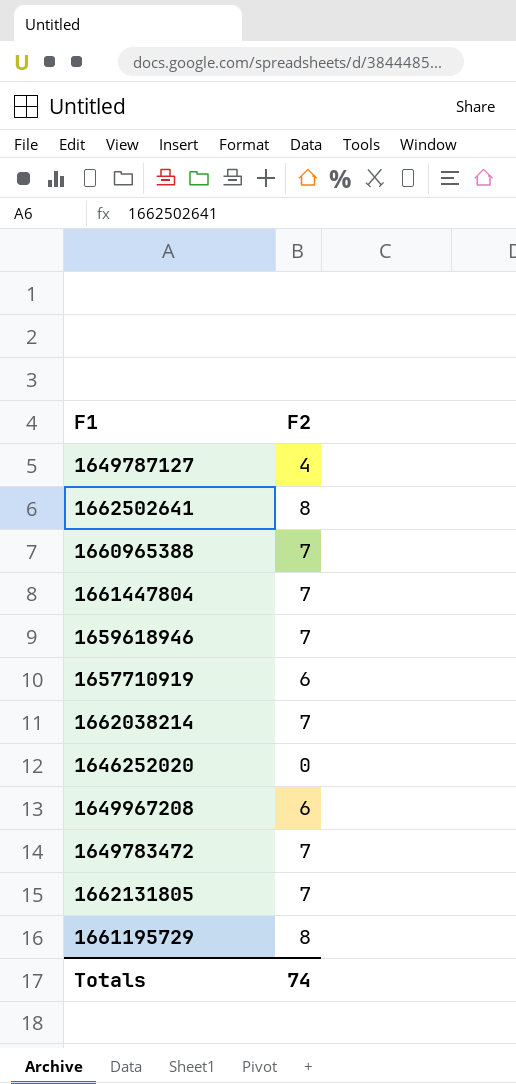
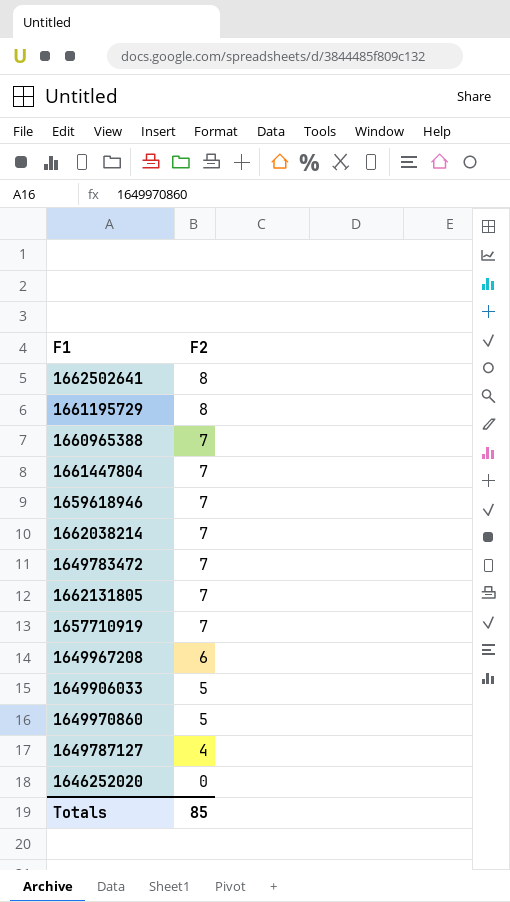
row order: none -> F2 descending
1657710919 | F2: 6 -> 7
row 1649906033: none -> 5
row 1649970860: none -> 5
Totals | F2: 74 -> 85

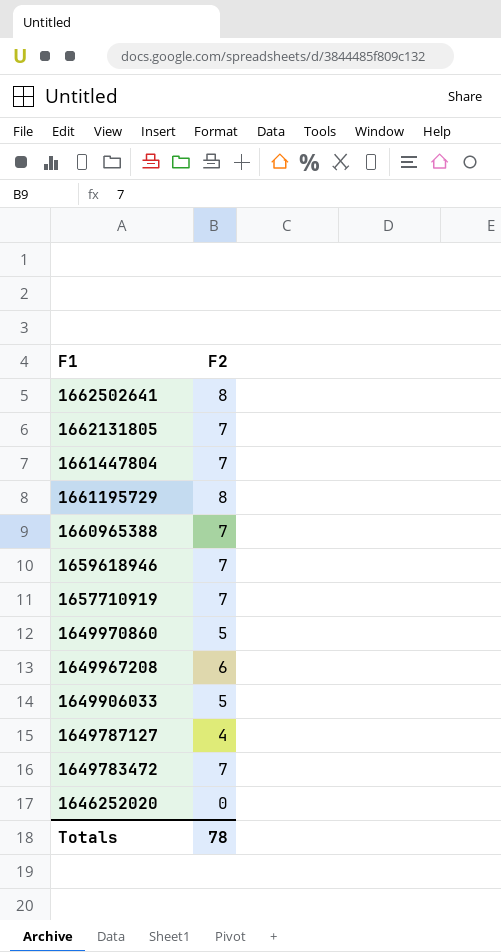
row order: F2 descending -> F1 descending
row 1662038214: 7 -> none
Totals | F2: 85 -> 78

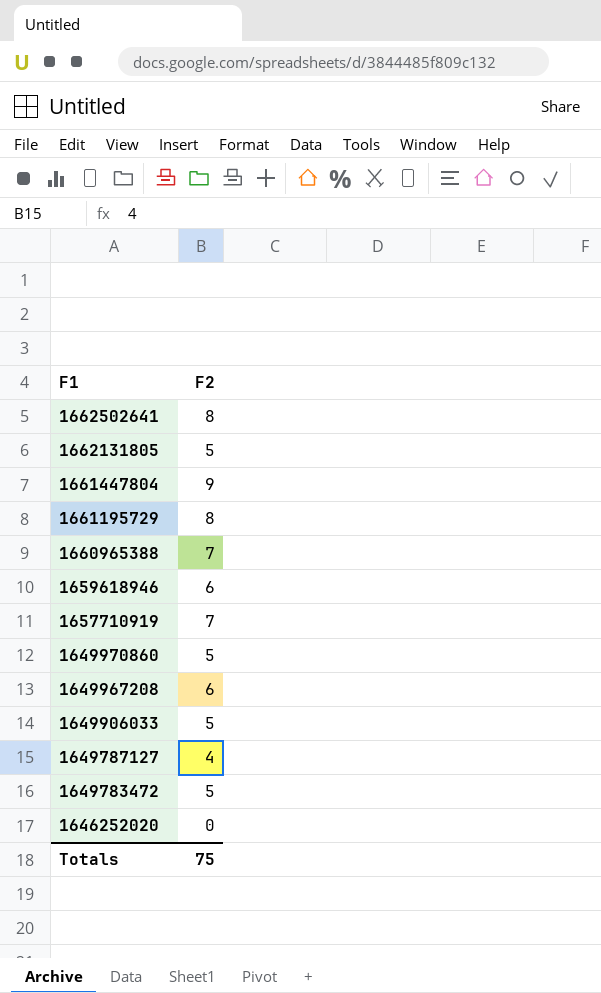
1662131805 | F2: 7 -> 5
1661447804 | F2: 7 -> 9
1659618946 | F2: 7 -> 6
1649783472 | F2: 7 -> 5
Totals | F2: 78 -> 75

